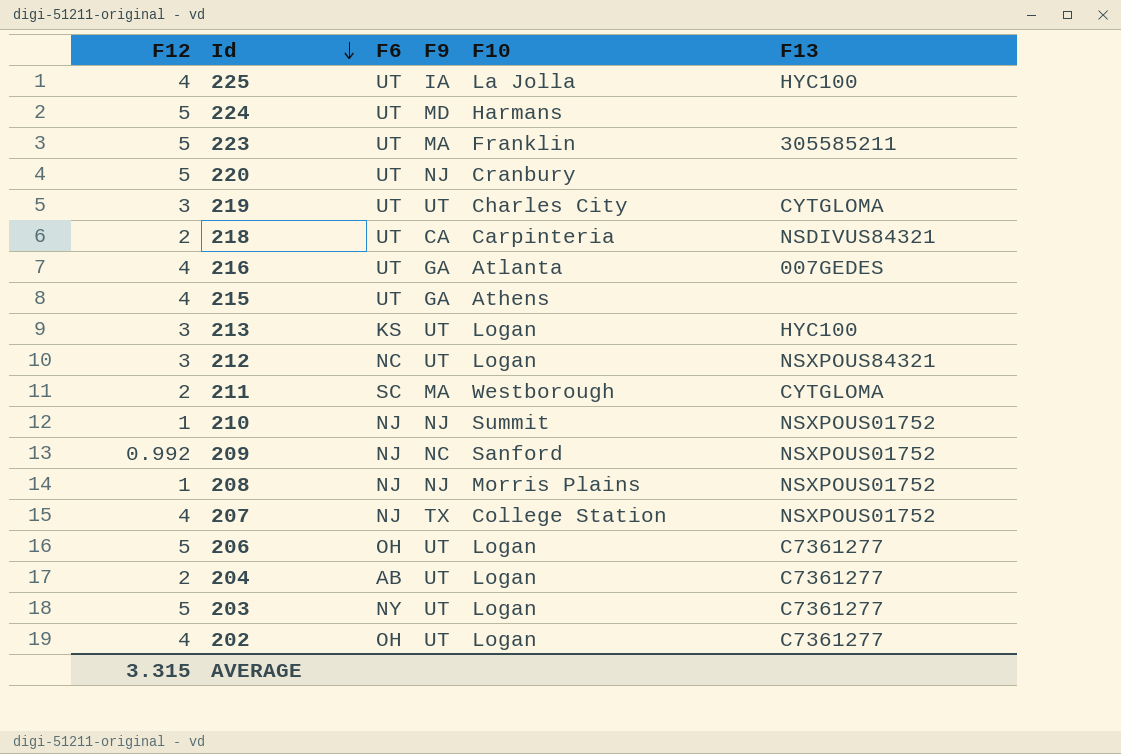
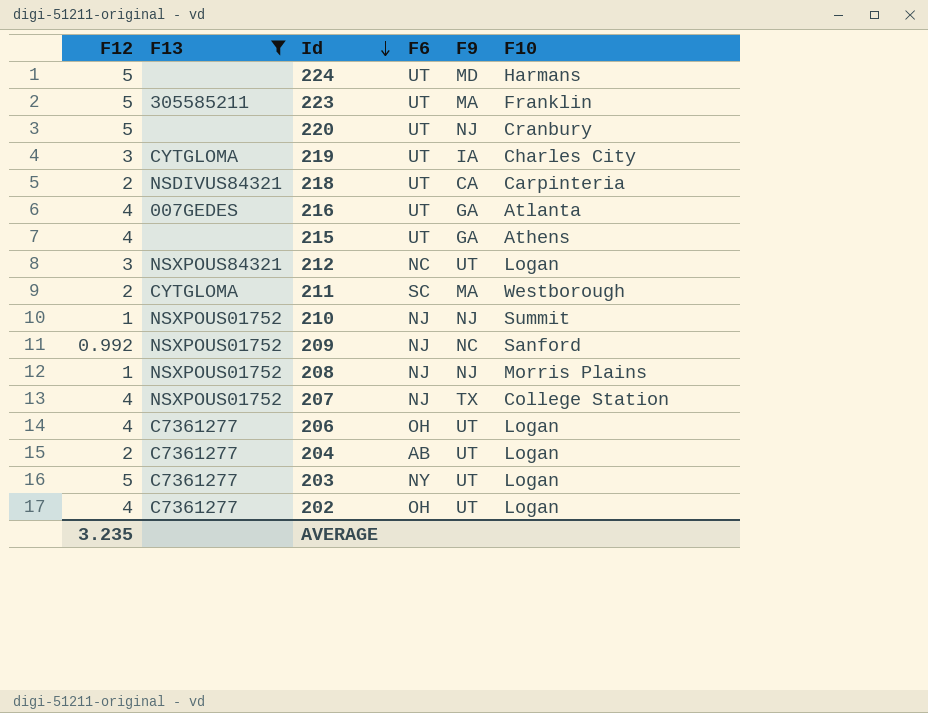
filter: none -> F13 != HYC100
column F13 | position: 6 -> 2
219 | F9: UT -> IA
206 | F12: 5 -> 4
AVERAGE | F12: 3.315 -> 3.235

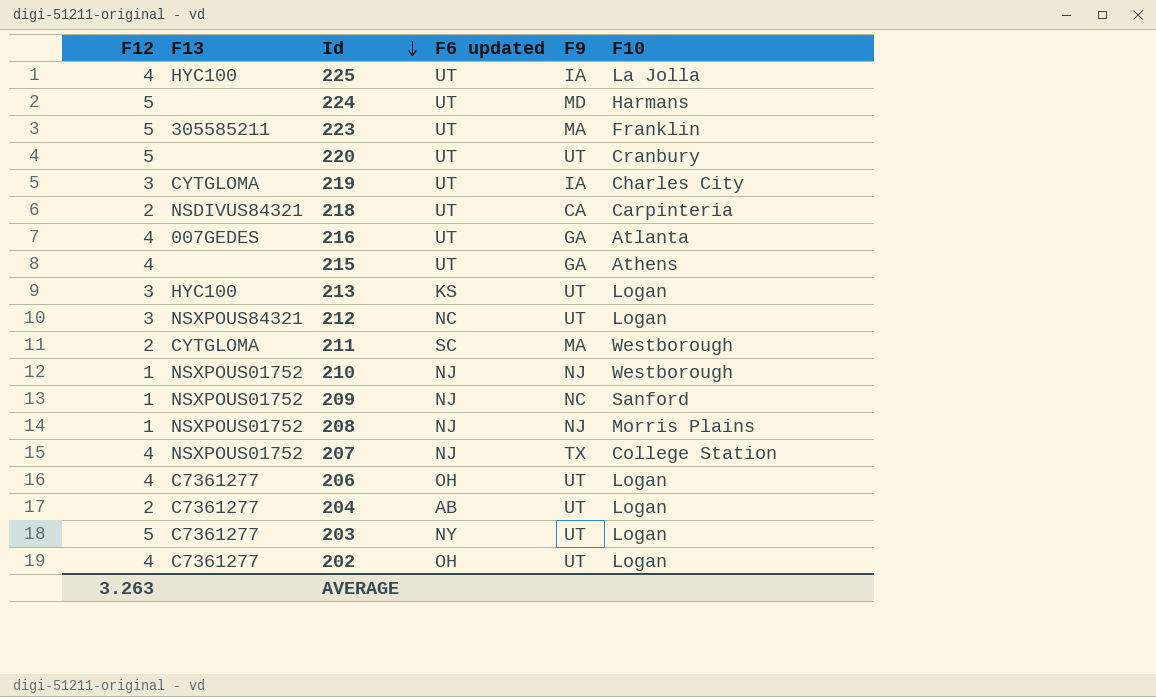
filter: F13 != HYC100 -> none
column name: F6 -> F6 updated
220 | F9: NJ -> UT
210 | F10: Summit -> Westborough
209 | F12: 0.992 -> 1
AVERAGE | F12: 3.235 -> 3.263

